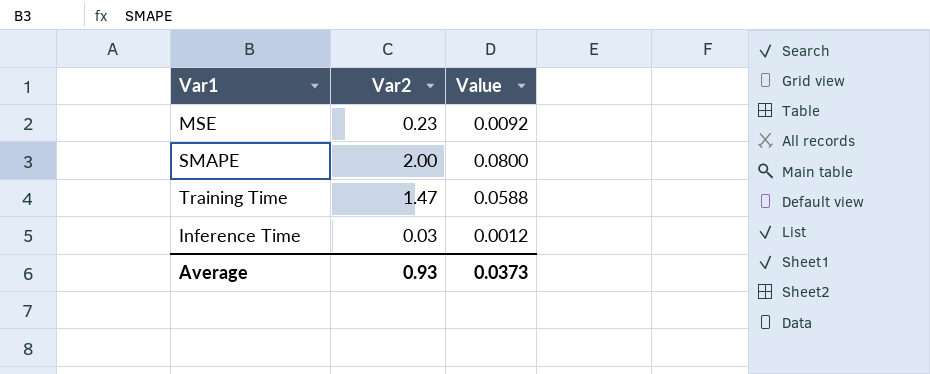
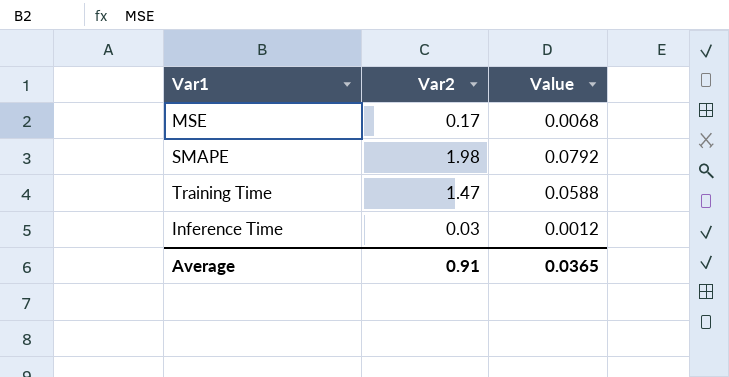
MSE | Var2: 0.23 -> 0.17
MSE | Value: 0.0092 -> 0.0068
SMAPE | Var2: 2.00 -> 1.98
SMAPE | Value: 0.0800 -> 0.0792
Average | Var2: 0.93 -> 0.91
Average | Value: 0.0373 -> 0.0365

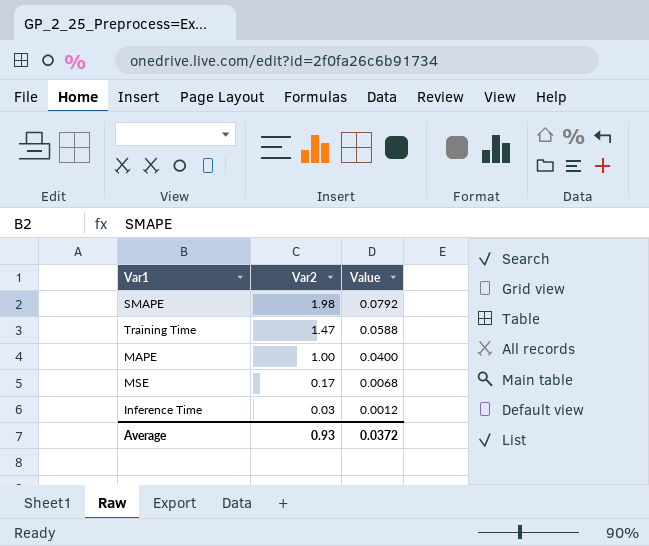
row order: none -> Var2 descending
row MAPE: none -> 1.00 | 0.0400
Average | Var2: 0.91 -> 0.93
Average | Value: 0.0365 -> 0.0372

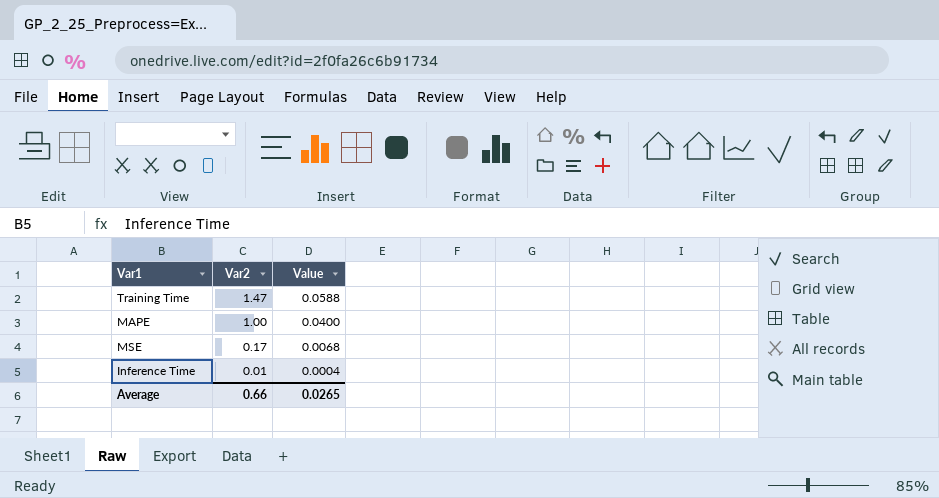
row SMAPE: 1.98 | 0.0792 -> none
Inference Time | Var2: 0.03 -> 0.01
Inference Time | Value: 0.0012 -> 0.0004
Average | Var2: 0.93 -> 0.66
Average | Value: 0.0372 -> 0.0265

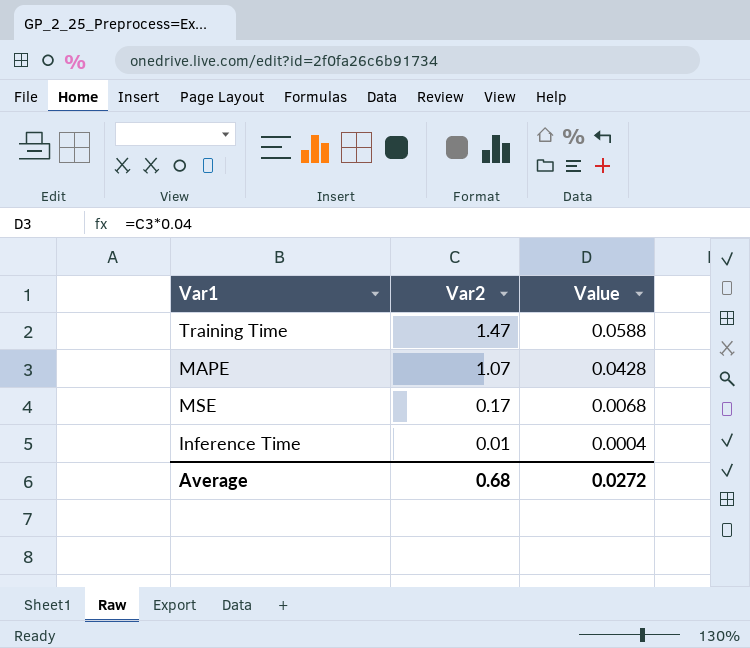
MAPE | Var2: 1.00 -> 1.07
MAPE | Value: 0.0400 -> 0.0428
Average | Var2: 0.66 -> 0.68
Average | Value: 0.0265 -> 0.0272

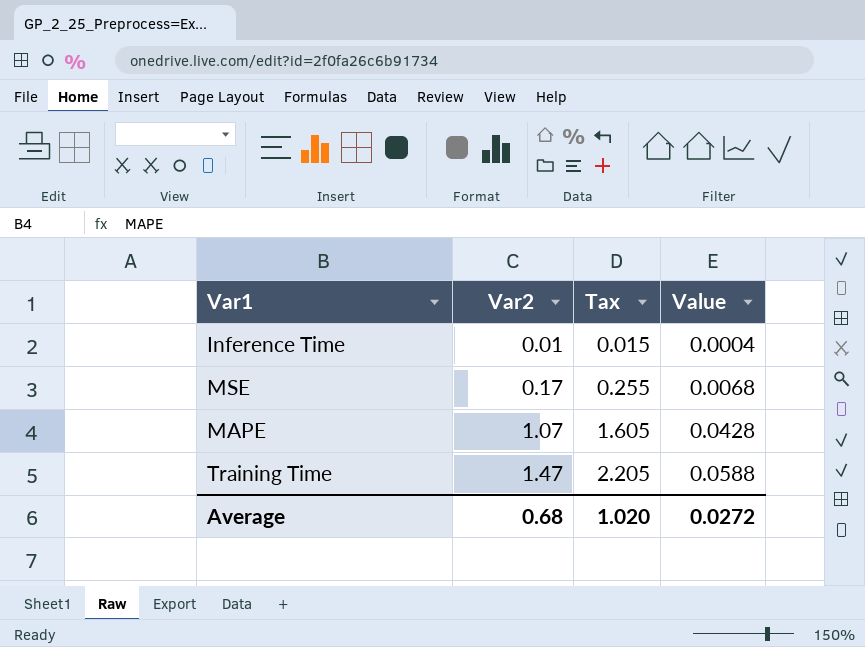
row order: Var2 descending -> Var2 ascending
column Tax | formula: none -> [Var2] * 1.5

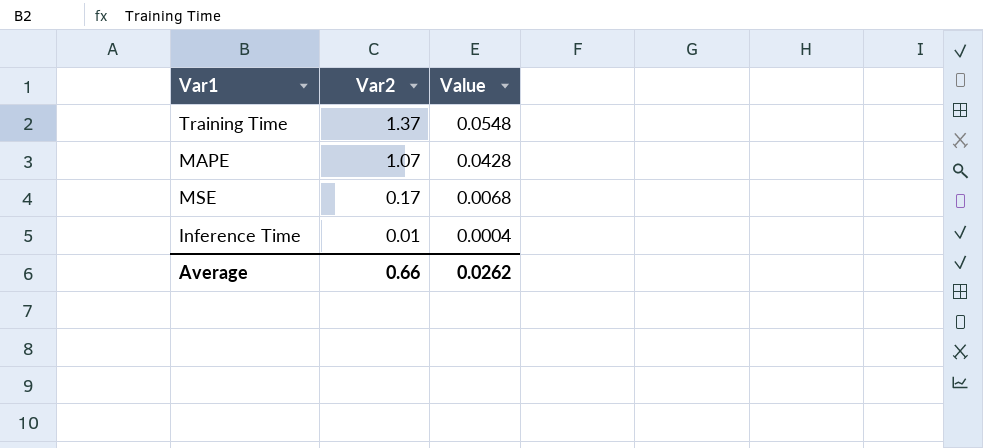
row order: Var2 ascending -> Var2 descending
column Tax | formula: [Var2] * 1.5 -> none
Training Time | Var2: 1.47 -> 1.37
Training Time | Value: 0.0588 -> 0.0548
Average | Var2: 0.68 -> 0.66
Average | Value: 0.0272 -> 0.0262

